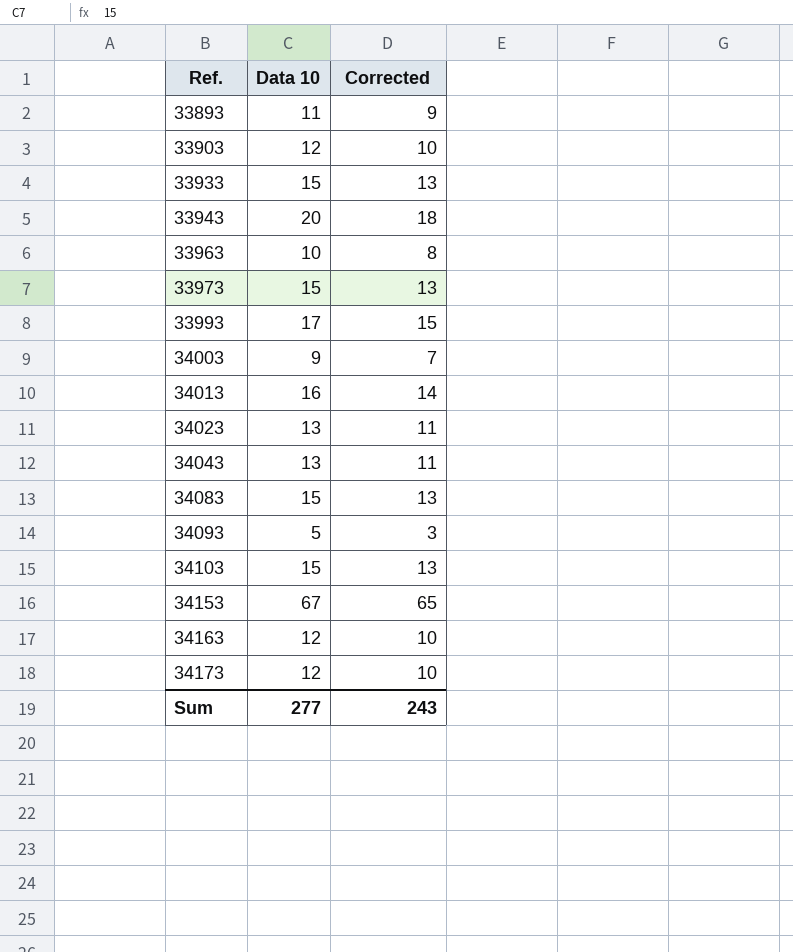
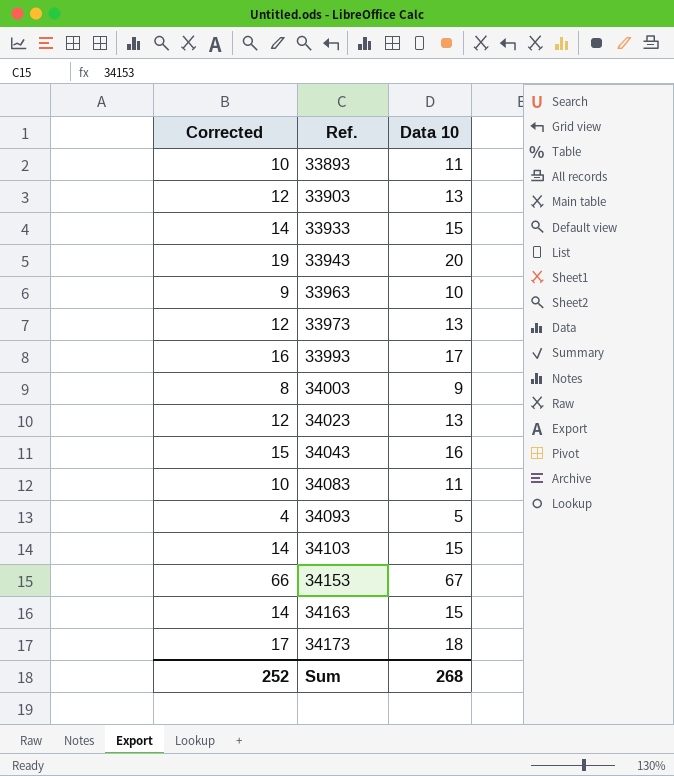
column Corrected | formula: [Data 10] - 2 -> [Data 10] - 1
column Corrected | position: 3 -> 1
row 34013: 16 | 14 -> none
33903 | Data 10: 12 -> 13
33973 | Data 10: 15 -> 13
34043 | Data 10: 13 -> 16
34083 | Data 10: 15 -> 11
34163 | Data 10: 12 -> 15
34173 | Data 10: 12 -> 18
Sum | Corrected: 243 -> 252
Sum | Data 10: 277 -> 268

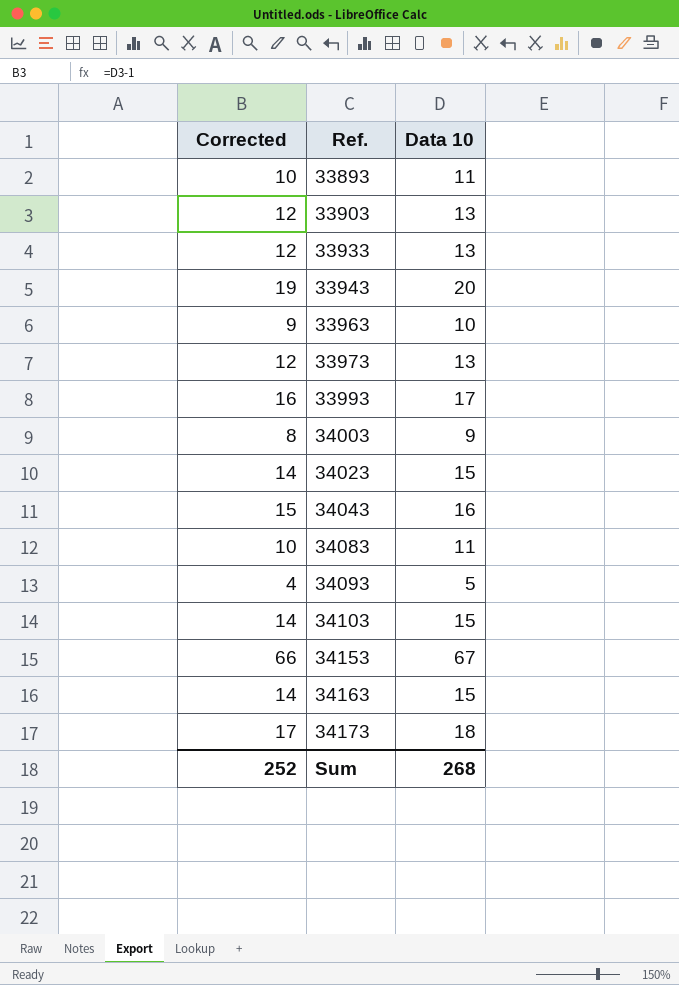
33933 | Corrected: 14 -> 12
33933 | Data 10: 15 -> 13
34023 | Corrected: 12 -> 14
34023 | Data 10: 13 -> 15

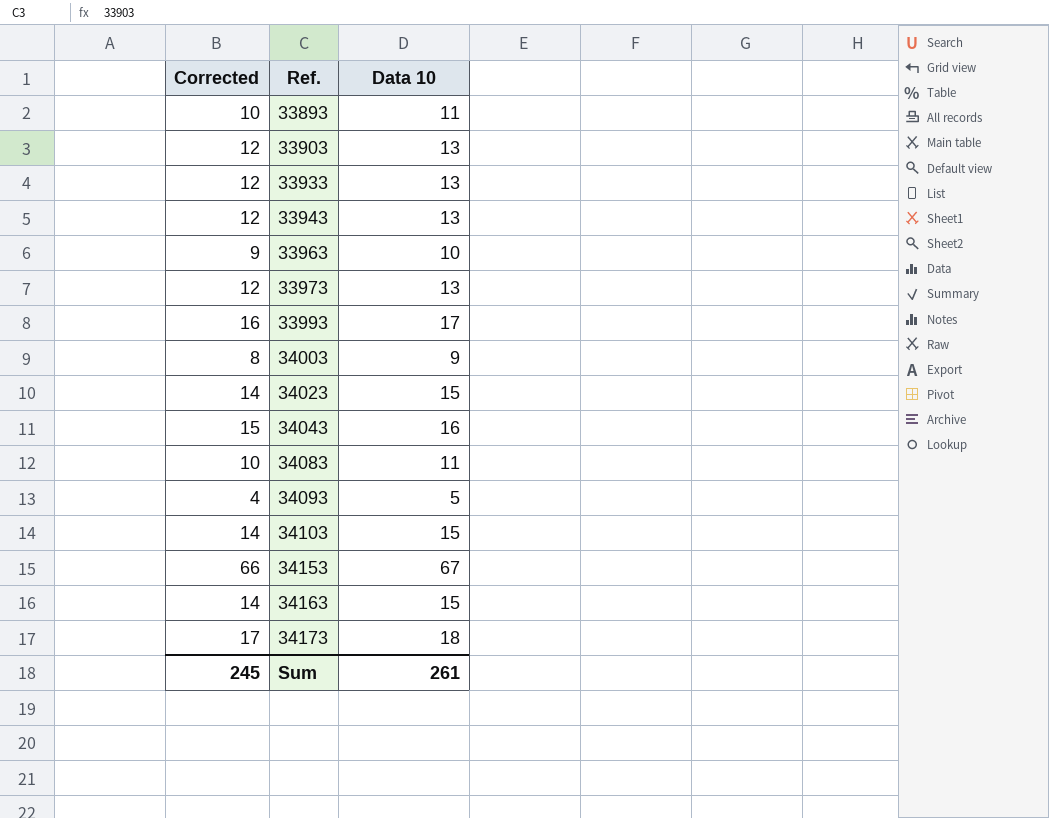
33943 | Corrected: 19 -> 12
33943 | Data 10: 20 -> 13
Sum | Corrected: 252 -> 245
Sum | Data 10: 268 -> 261

